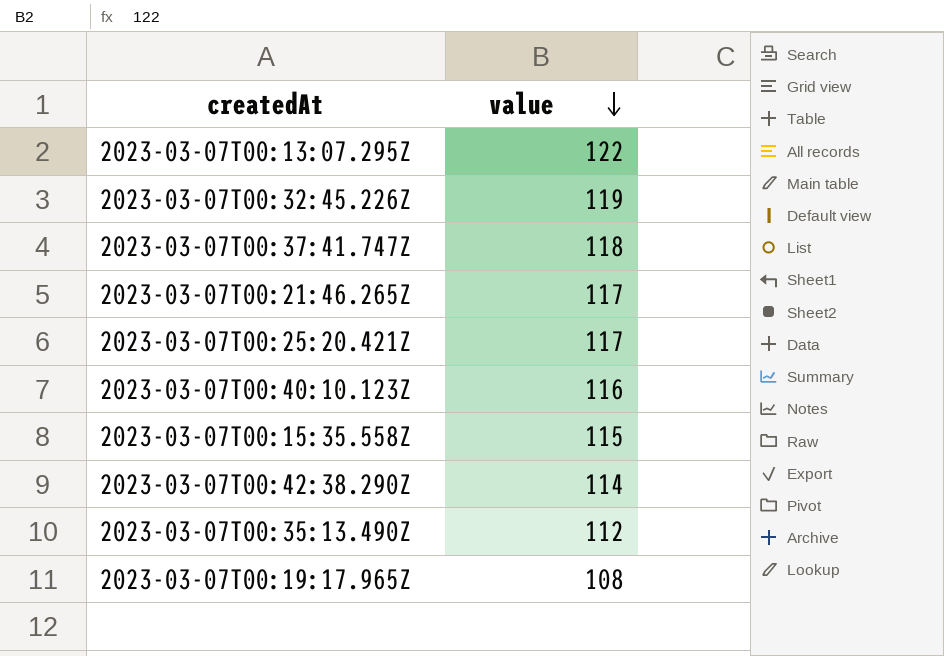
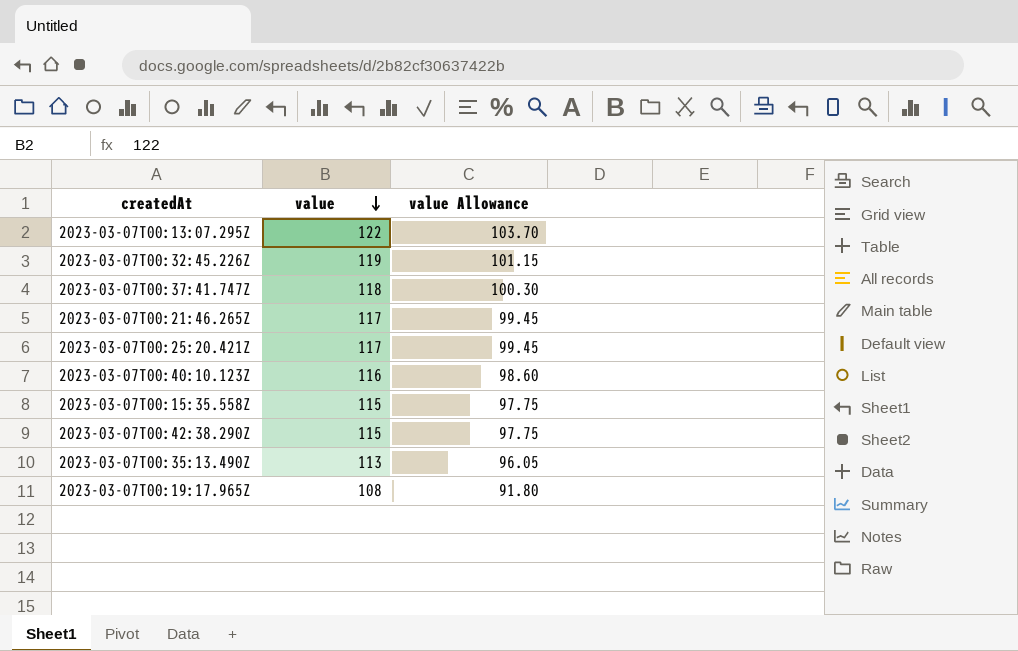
column value Allowance | formula: none -> [value] * 0.85
2023-03-07T00:42:38.290Z | value: 114 -> 115
2023-03-07T00:35:13.490Z | value: 112 -> 113

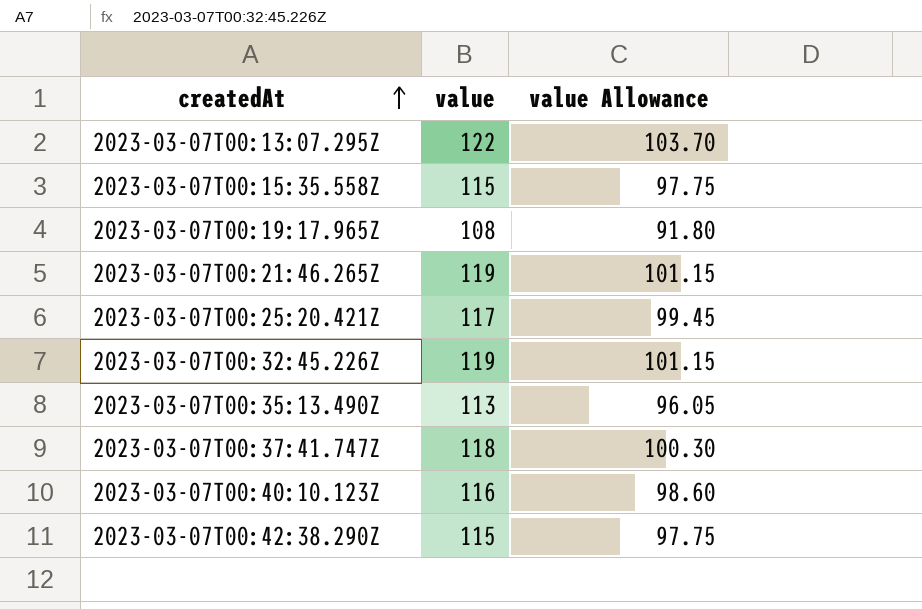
row order: value descending -> createdAt ascending
2023-03-07T00:21:46.265Z | value: 117 -> 119
2023-03-07T00:21:46.265Z | value Allowance: 99.45 -> 101.15

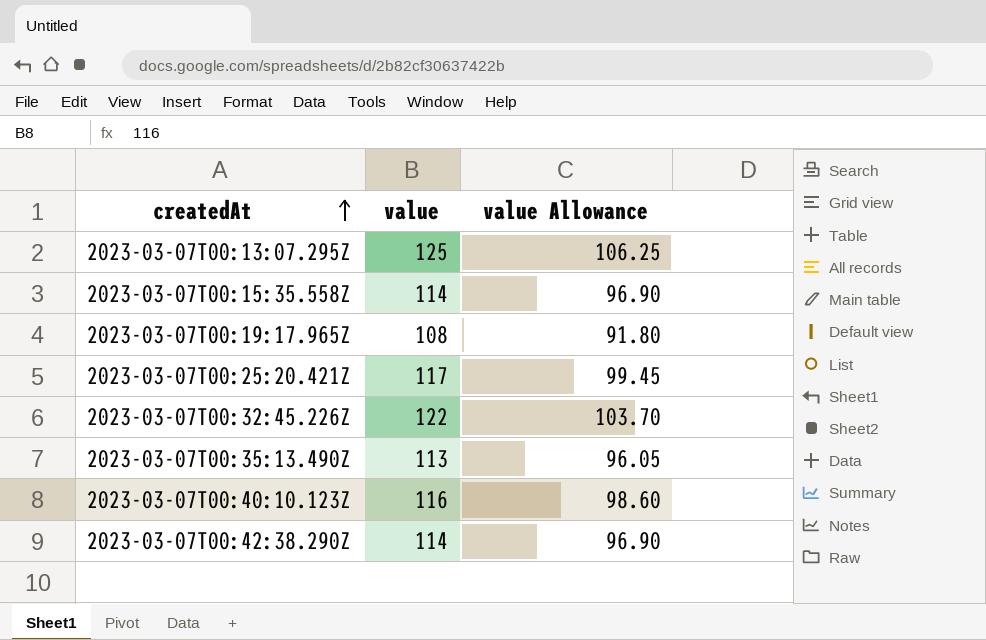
row 2023-03-07T00:21:46.265Z: 119 | 101.15 -> none
row 2023-03-07T00:37:41.747Z: 118 | 100.30 -> none
2023-03-07T00:13:07.295Z | value: 122 -> 125
2023-03-07T00:13:07.295Z | value Allowance: 103.70 -> 106.25
2023-03-07T00:15:35.558Z | value: 115 -> 114
2023-03-07T00:15:35.558Z | value Allowance: 97.75 -> 96.90
2023-03-07T00:32:45.226Z | value: 119 -> 122
2023-03-07T00:32:45.226Z | value Allowance: 101.15 -> 103.70
2023-03-07T00:42:38.290Z | value: 115 -> 114
2023-03-07T00:42:38.290Z | value Allowance: 97.75 -> 96.90

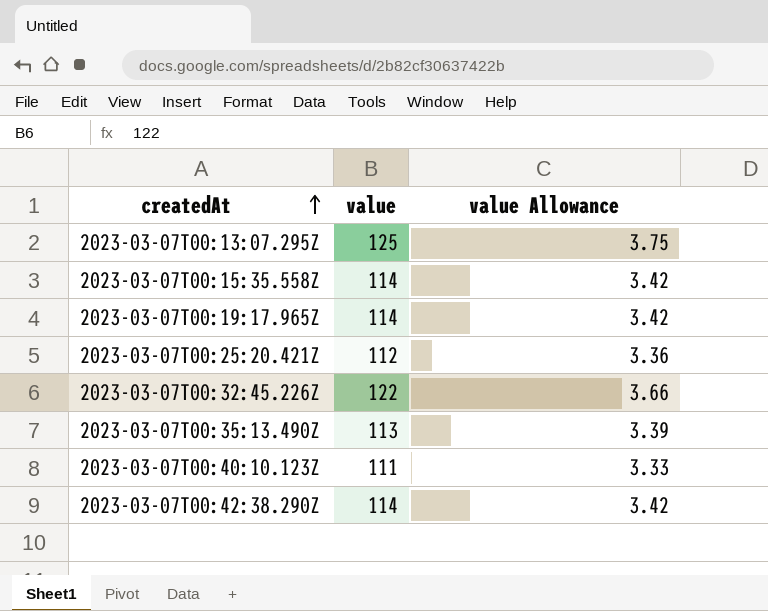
column value Allowance | formula: [value] * 0.85 -> [value] * 0.03
2023-03-07T00:19:17.965Z | value: 108 -> 114
2023-03-07T00:25:20.421Z | value: 117 -> 112
2023-03-07T00:40:10.123Z | value: 116 -> 111

